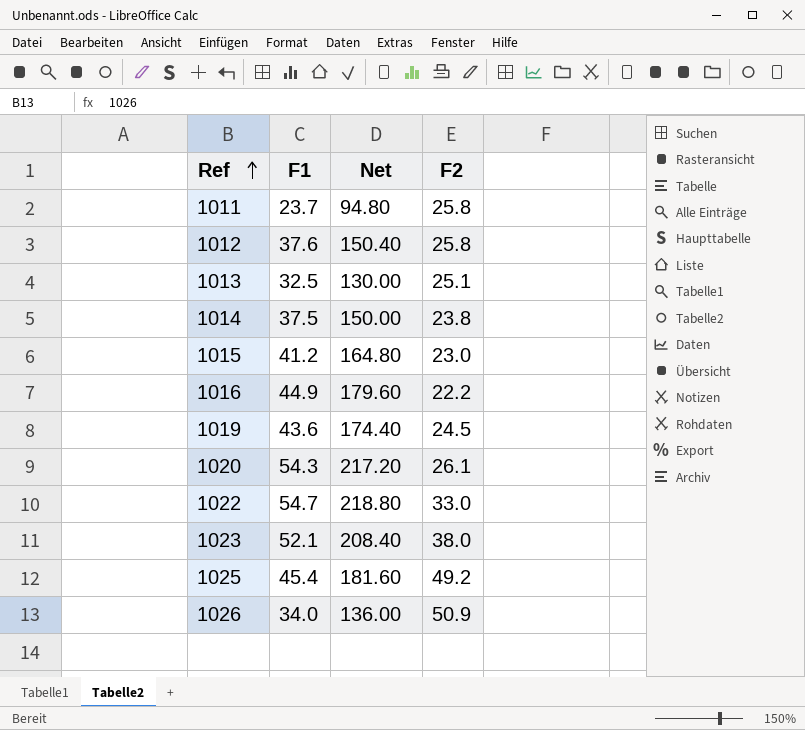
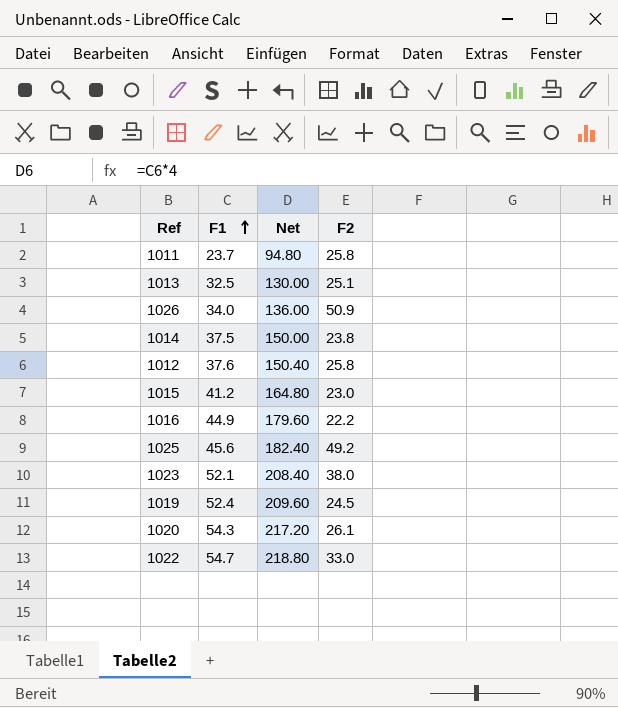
row order: Ref ascending -> F1 ascending
1025 | F1: 45.4 -> 45.6
1025 | Net: 181.60 -> 182.40
1019 | F1: 43.6 -> 52.4
1019 | Net: 174.40 -> 209.60

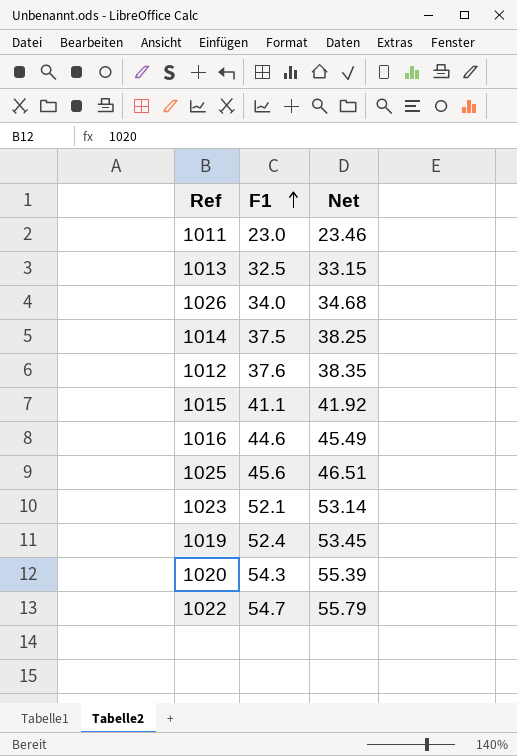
column F2 | position: 4 -> none
column Net | formula: [F1] * 4 -> [F1] * 1.02
1011 | F1: 23.7 -> 23.0
1015 | F1: 41.2 -> 41.1
1016 | F1: 44.9 -> 44.6

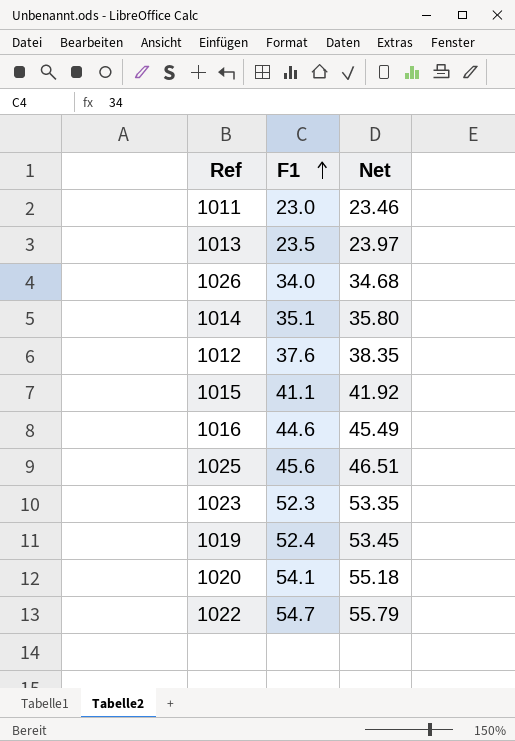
1013 | F1: 32.5 -> 23.5
1013 | Net: 33.15 -> 23.97
1014 | F1: 37.5 -> 35.1
1014 | Net: 38.25 -> 35.80
1023 | F1: 52.1 -> 52.3
1023 | Net: 53.14 -> 53.35
1020 | F1: 54.3 -> 54.1
1020 | Net: 55.39 -> 55.18

